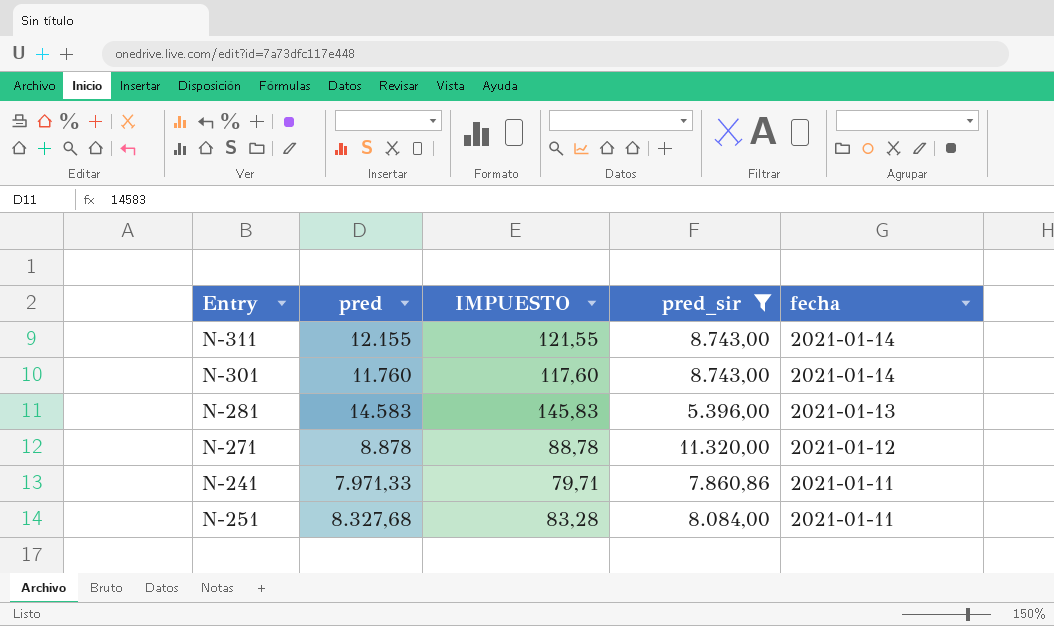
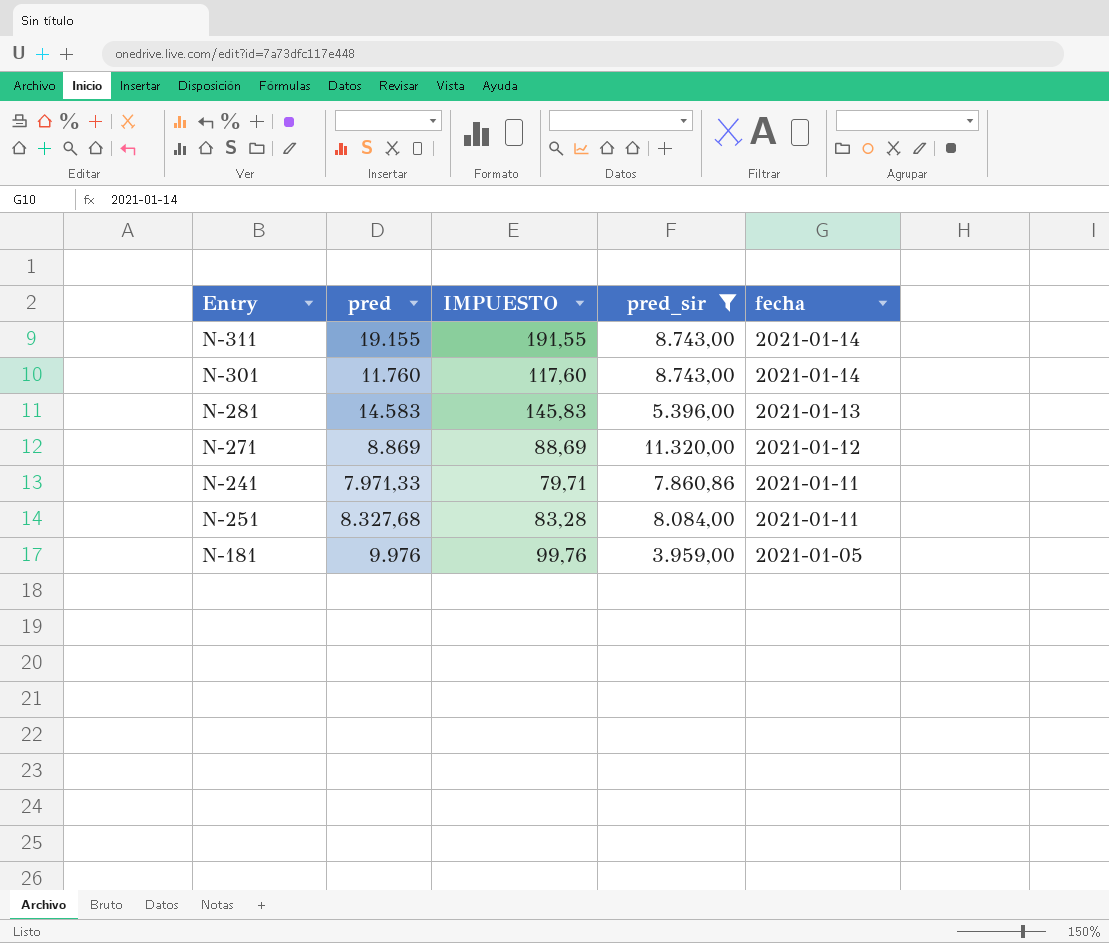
N-311 | pred: 12.155 -> 19.155
N-311 | IMPUESTO: 121,55 -> 191,55
N-271 | pred: 8.878 -> 8.869
N-271 | IMPUESTO: 88,78 -> 88,69
row N-181: none -> 9.976 | 99,76 | 3.959,00 | 2021-01-05

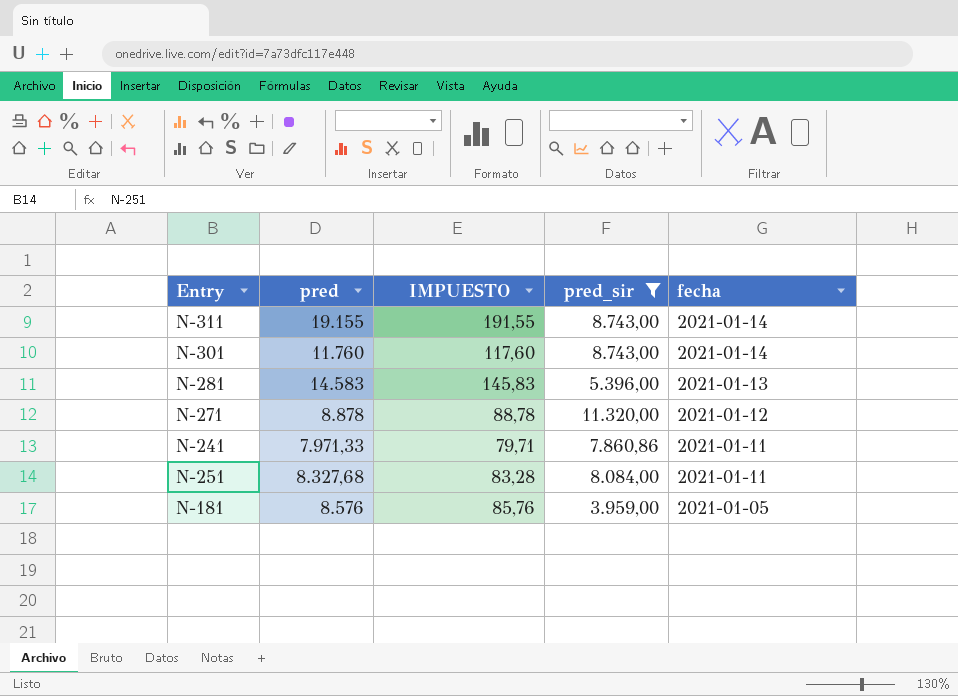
N-271 | pred: 8.869 -> 8.878
N-271 | IMPUESTO: 88,69 -> 88,78
N-181 | pred: 9.976 -> 8.576
N-181 | IMPUESTO: 99,76 -> 85,76

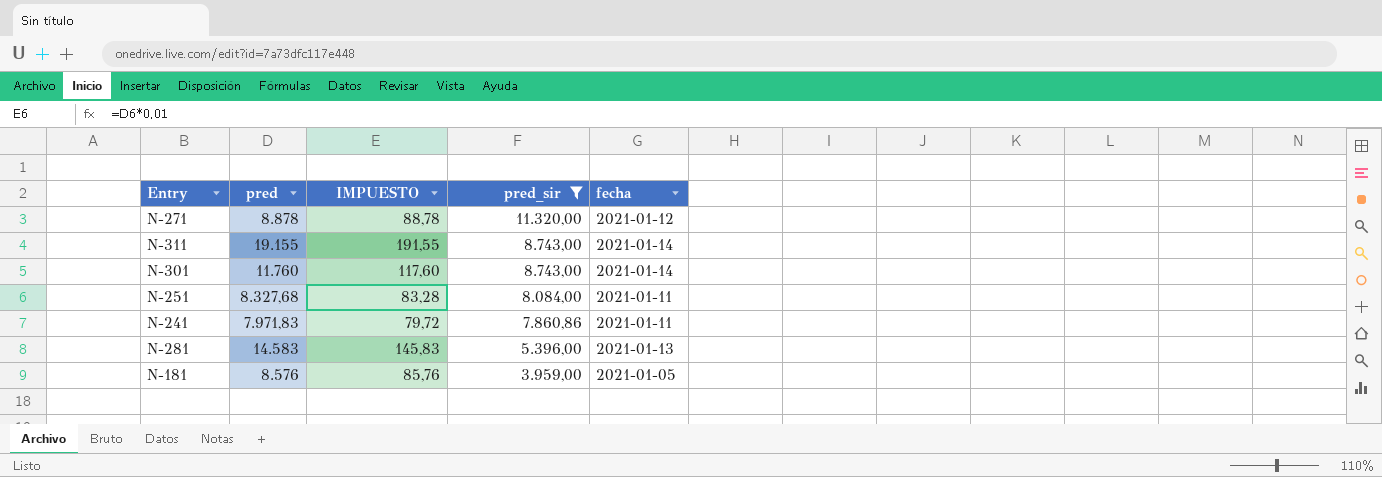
row order: fecha descending -> pred_sir descending
N-241 | pred: 7.971,33 -> 7.971,83
N-241 | IMPUESTO: 79,71 -> 79,72

